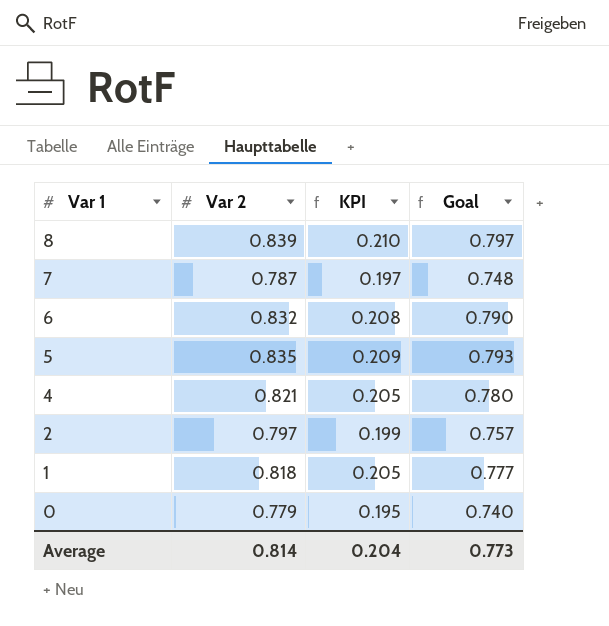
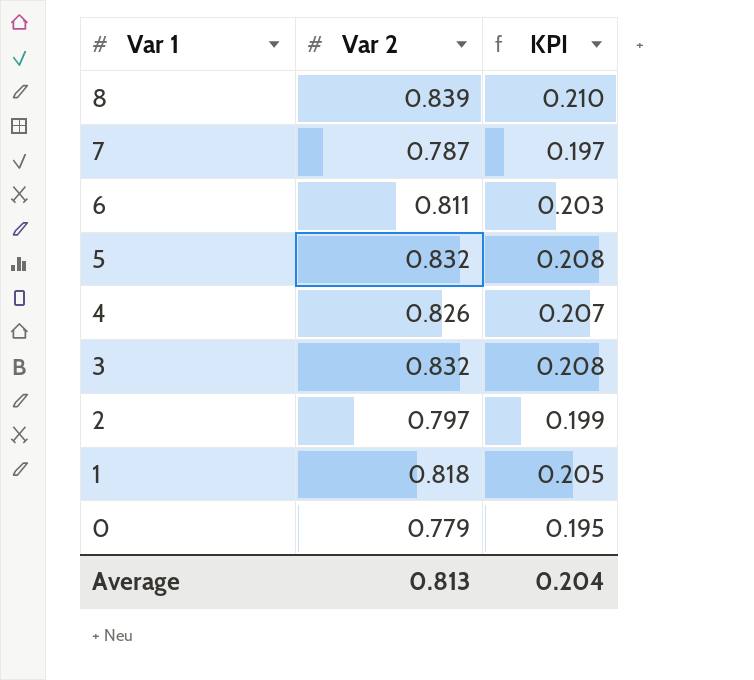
column Goal | formula: [Var 2] * 0.95 -> none
6 | Var 2: 0.832 -> 0.811
6 | KPI: 0.208 -> 0.203
5 | Var 2: 0.835 -> 0.832
5 | KPI: 0.209 -> 0.208
4 | Var 2: 0.821 -> 0.826
4 | KPI: 0.205 -> 0.207
row 3: none -> 0.832 | 0.208
Average | Var 2: 0.814 -> 0.813

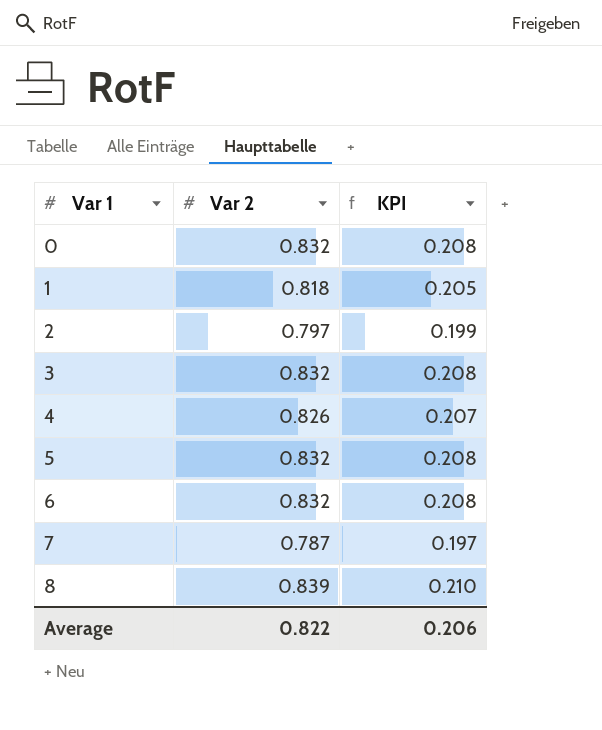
row order: Var 1 descending -> Var 1 ascending
0 | Var 2: 0.779 -> 0.832
0 | KPI: 0.195 -> 0.208
6 | Var 2: 0.811 -> 0.832
6 | KPI: 0.203 -> 0.208
Average | Var 2: 0.813 -> 0.822
Average | KPI: 0.204 -> 0.206

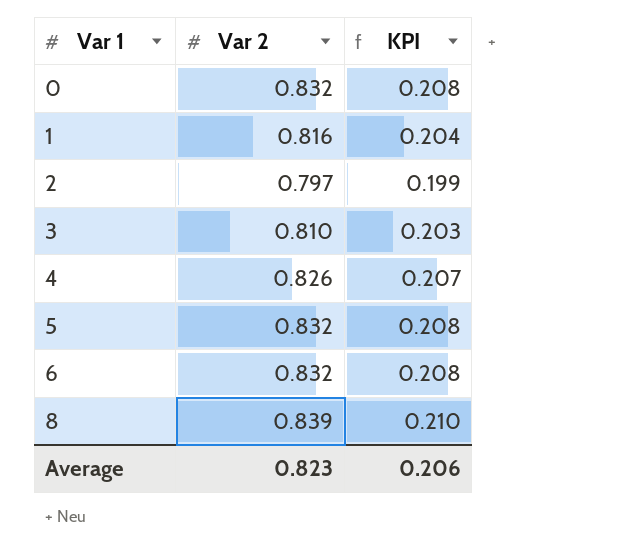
row 7: 0.787 | 0.197 -> none
1 | Var 2: 0.818 -> 0.816
1 | KPI: 0.205 -> 0.204
3 | Var 2: 0.832 -> 0.810
3 | KPI: 0.208 -> 0.203
Average | Var 2: 0.822 -> 0.823

